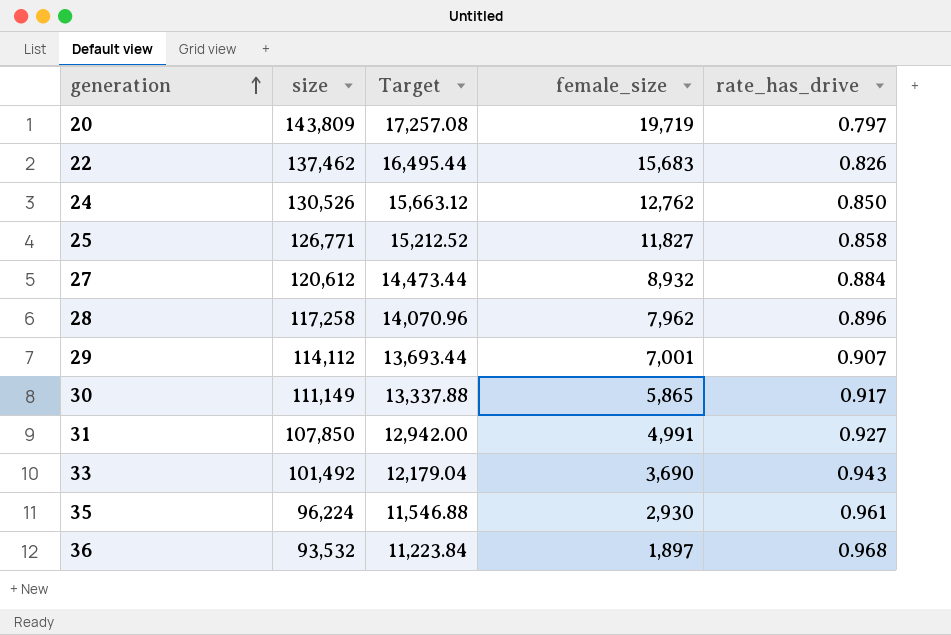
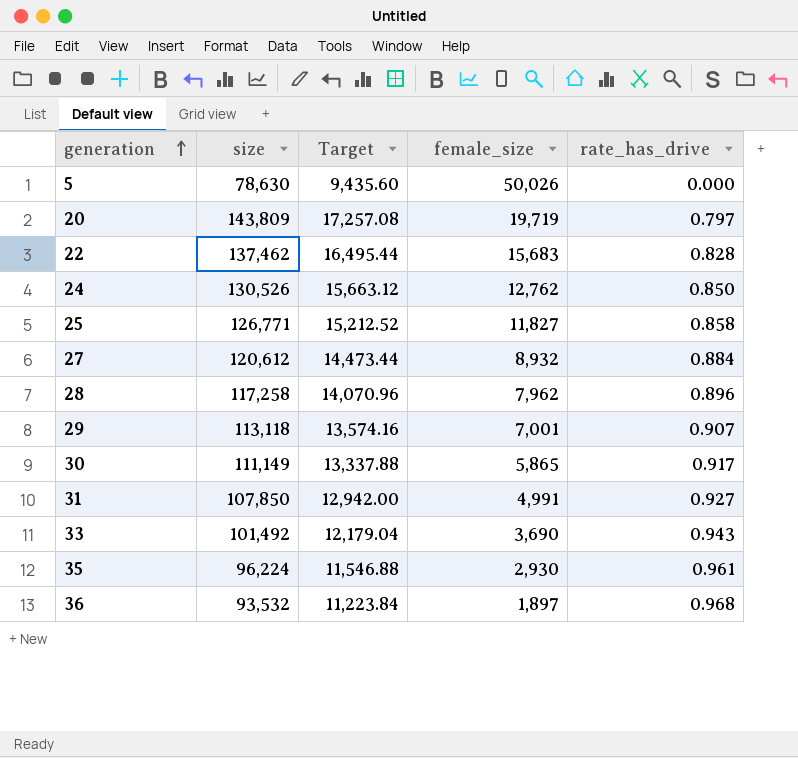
row 5: none -> 78,630 | 9,435.60 | 50,026 | 0.000
22 | rate_has_drive: 0.826 -> 0.828
29 | size: 114,112 -> 113,118
29 | Target: 13,693.44 -> 13,574.16

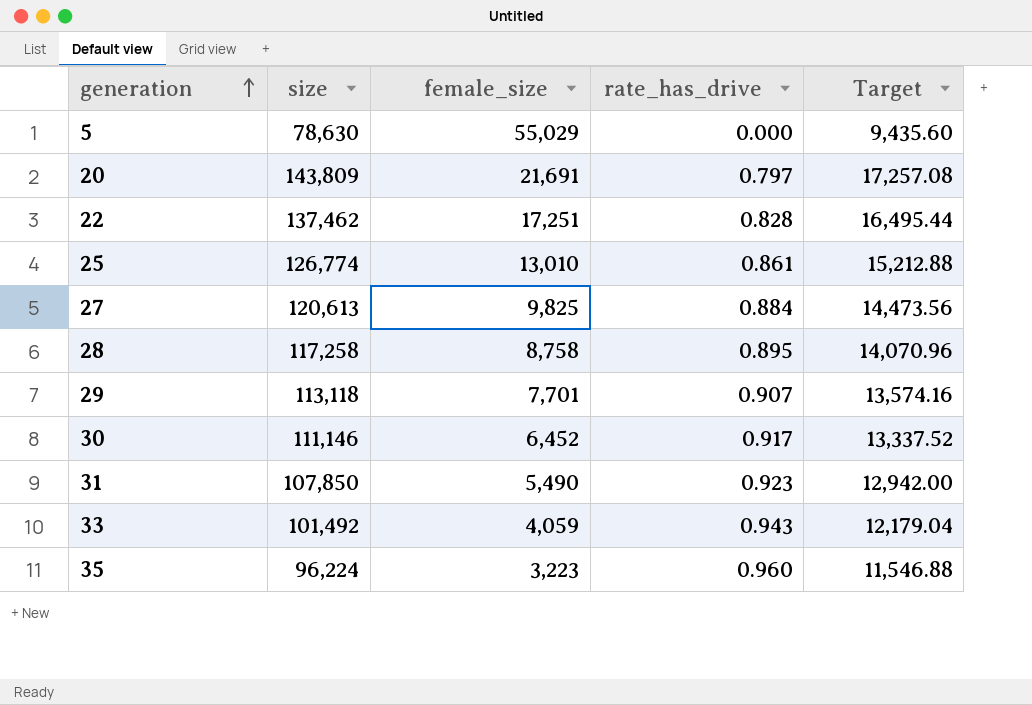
column Target | position: 3 -> 5
row 24: 130,526 | 15,663.12 | 12,762 | 0.850 -> none
row 36: 93,532 | 11,223.84 | 1,897 | 0.968 -> none
5 | female_size: 50,026 -> 55,029
20 | female_size: 19,719 -> 21,691
22 | female_size: 15,683 -> 17,251
25 | size: 126,771 -> 126,774
25 | female_size: 11,827 -> 13,010
25 | rate_has_drive: 0.858 -> 0.861
25 | Target: 15,212.52 -> 15,212.88
27 | size: 120,612 -> 120,613
27 | female_size: 8,932 -> 9,825
27 | Target: 14,473.44 -> 14,473.56
28 | female_size: 7,962 -> 8,758
28 | rate_has_drive: 0.896 -> 0.895
29 | female_size: 7,001 -> 7,701
30 | size: 111,149 -> 111,146
30 | female_size: 5,865 -> 6,452
30 | Target: 13,337.88 -> 13,337.52
31 | female_size: 4,991 -> 5,490
31 | rate_has_drive: 0.927 -> 0.923
33 | female_size: 3,690 -> 4,059
35 | female_size: 2,930 -> 3,223
35 | rate_has_drive: 0.961 -> 0.960

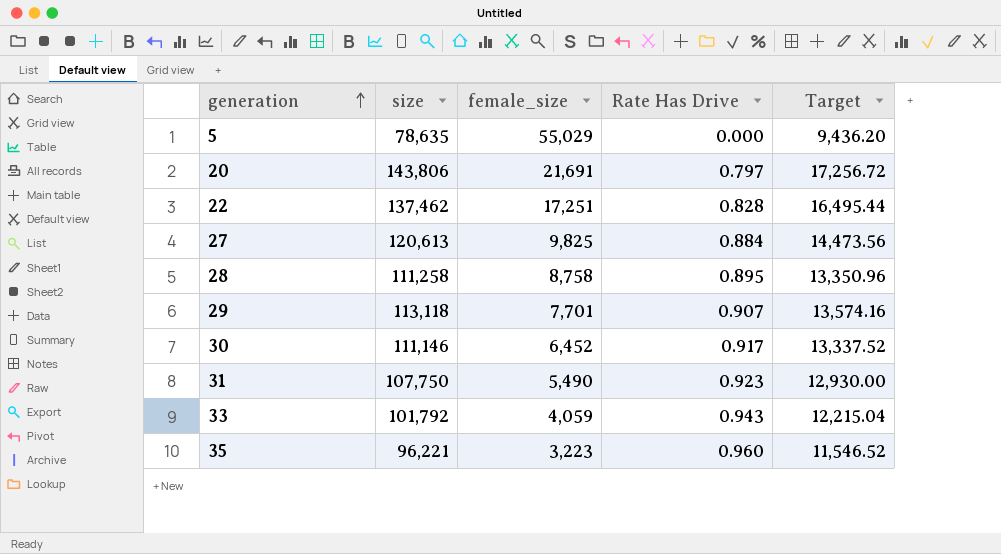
column name: rate_has_drive -> Rate Has Drive
row 25: 126,774 | 13,010 | 0.861 | 15,212.88 -> none
5 | size: 78,630 -> 78,635
5 | Target: 9,435.60 -> 9,436.20
20 | size: 143,809 -> 143,806
20 | Target: 17,257.08 -> 17,256.72
28 | size: 117,258 -> 111,258
28 | Target: 14,070.96 -> 13,350.96
31 | size: 107,850 -> 107,750
31 | Target: 12,942.00 -> 12,930.00
33 | size: 101,492 -> 101,792
33 | Target: 12,179.04 -> 12,215.04
35 | size: 96,224 -> 96,221
35 | Target: 11,546.88 -> 11,546.52

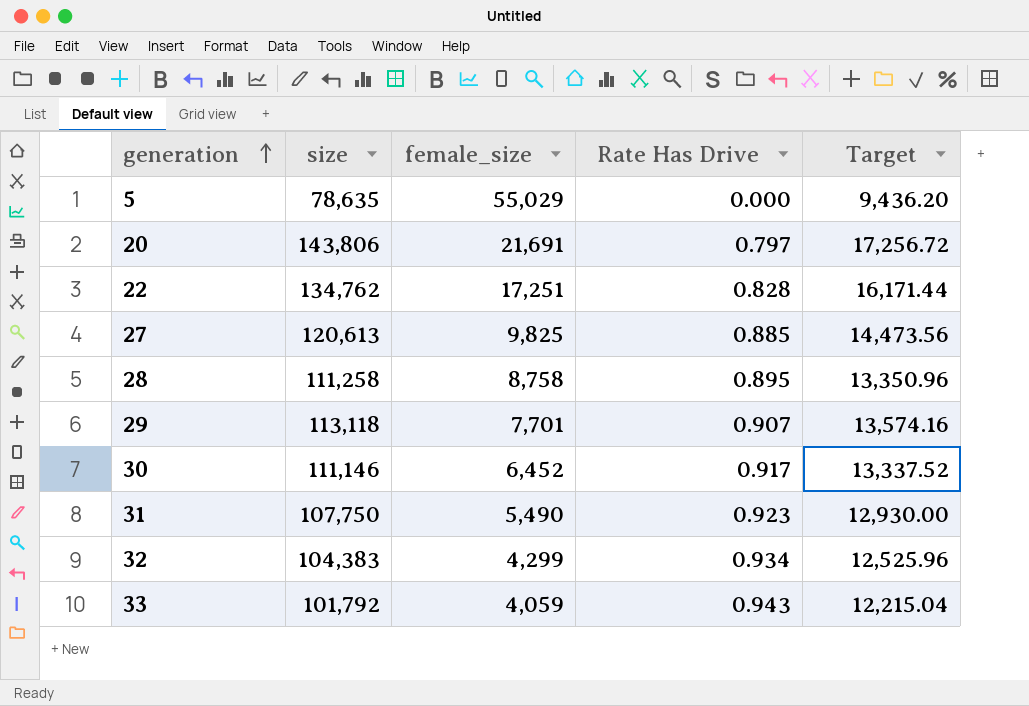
row 35: 96,221 | 3,223 | 0.960 | 11,546.52 -> none
22 | size: 137,462 -> 134,762
22 | Target: 16,495.44 -> 16,171.44
27 | Rate Has Drive: 0.884 -> 0.885
row 32: none -> 104,383 | 4,299 | 0.934 | 12,525.96

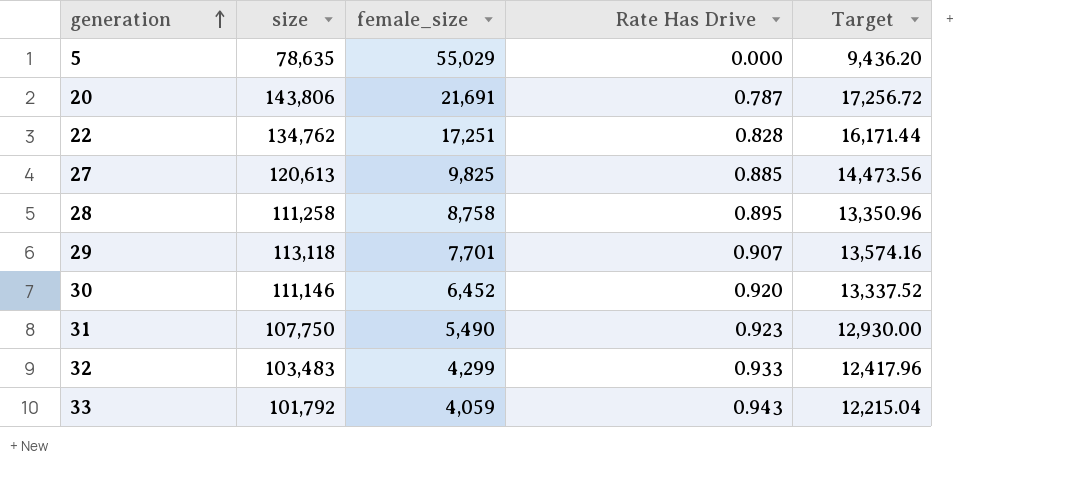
20 | Rate Has Drive: 0.797 -> 0.787
30 | Rate Has Drive: 0.917 -> 0.920
32 | size: 104,383 -> 103,483
32 | Rate Has Drive: 0.934 -> 0.933
32 | Target: 12,525.96 -> 12,417.96

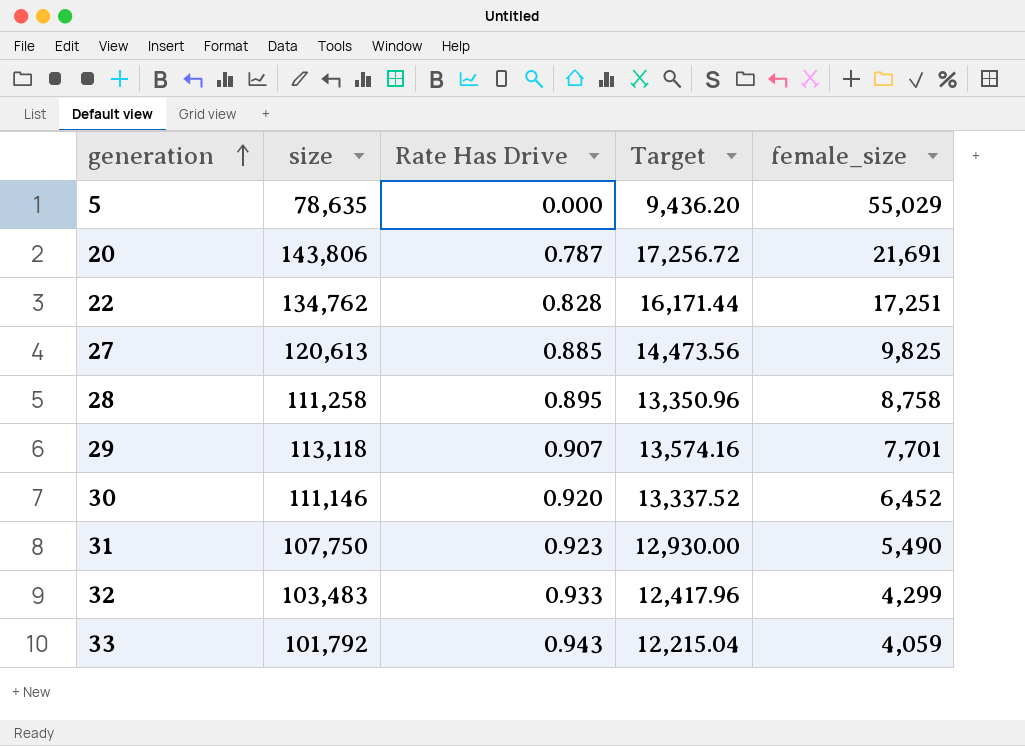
column female_size | position: 3 -> 5

